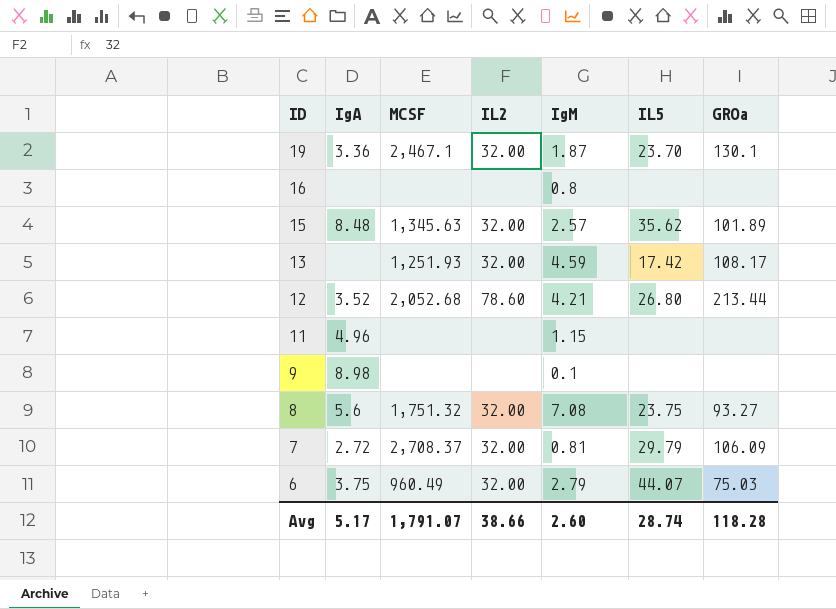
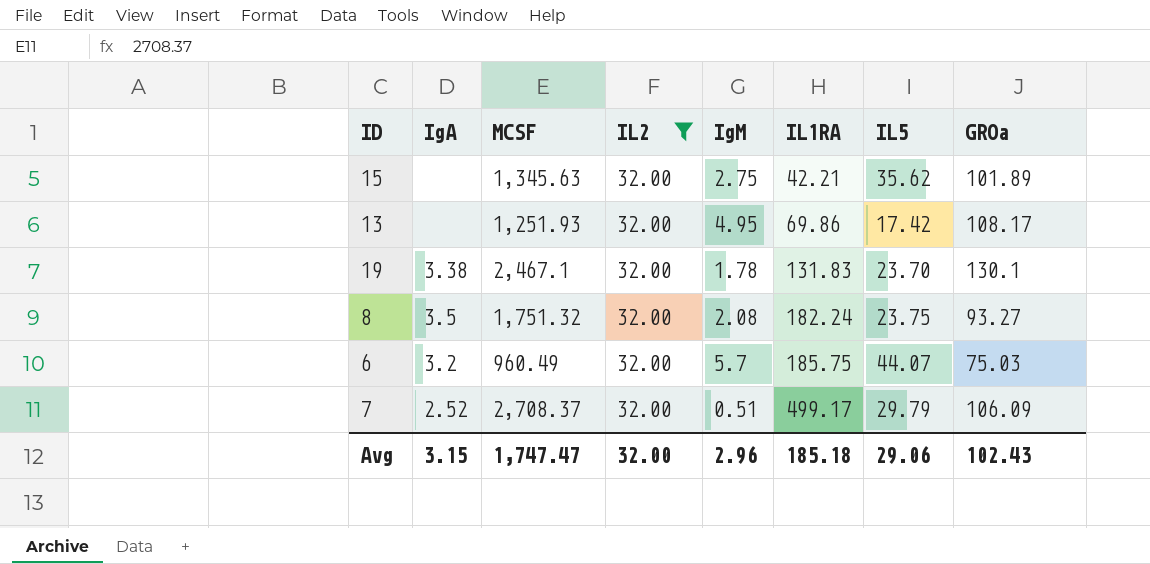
filter: none -> IL2 = 32.00
row order: ID descending -> IL1RA ascending
column IL1RA | position: none -> 6
15 | IgA: 8.48 -> none
15 | IgM: 2.57 -> 2.75
13 | IgM: 4.59 -> 4.95
19 | IgA: 3.36 -> 3.38
19 | IgM: 1.87 -> 1.78
8 | IgA: 5.6 -> 3.5
8 | IgM: 7.08 -> 2.08
6 | IgA: 3.75 -> 3.2
6 | IgM: 2.79 -> 5.7
7 | IgA: 2.72 -> 2.52
7 | IgM: 0.81 -> 0.51
Avg | IgA: 5.17 -> 3.15
Avg | MCSF: 1,791.07 -> 1,747.47
Avg | IL2: 38.66 -> 32.00
Avg | IgM: 2.60 -> 2.96
Avg | IL5: 28.74 -> 29.06
Avg | GROa: 118.28 -> 102.43

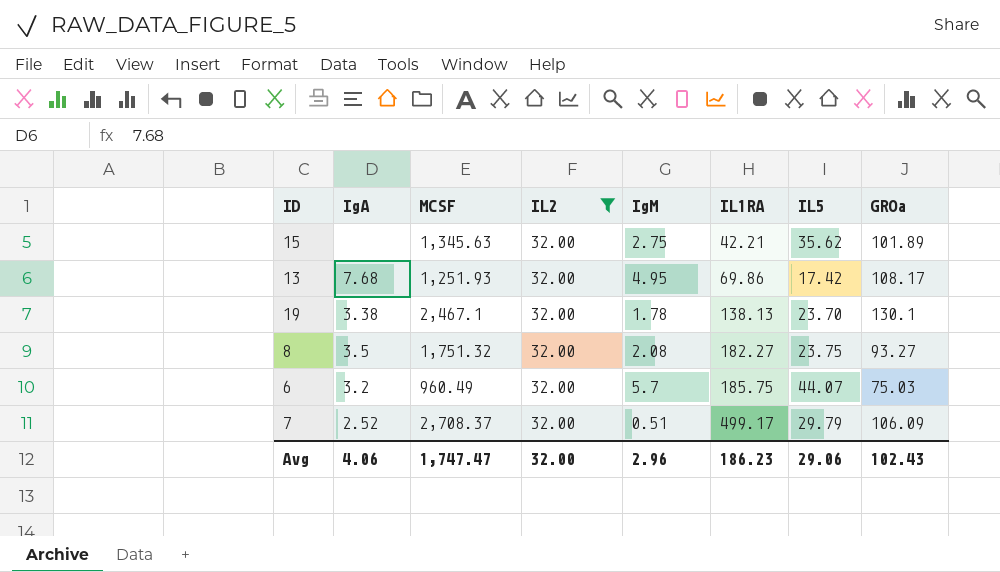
13 | IgA: none -> 7.68
19 | IL1RA: 131.83 -> 138.13
8 | IL1RA: 182.24 -> 182.27
Avg | IgA: 3.15 -> 4.06
Avg | IL1RA: 185.18 -> 186.23

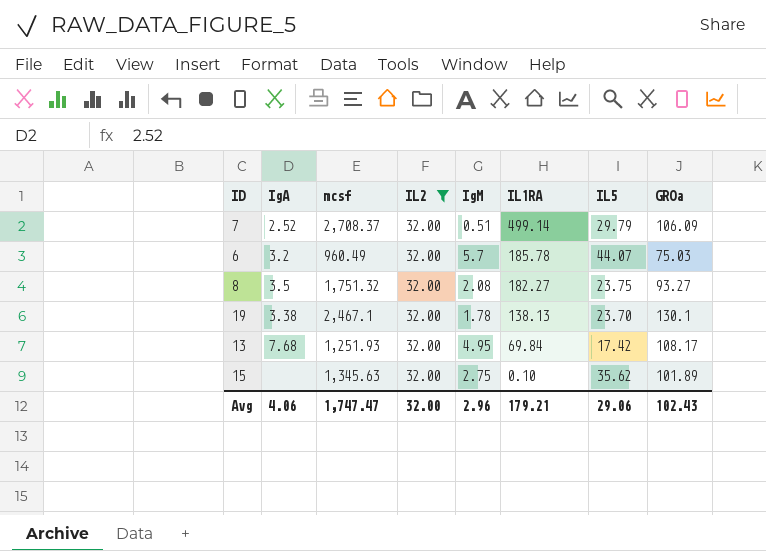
row order: IL1RA ascending -> IL1RA descending
column name: MCSF -> mcsf
7 | IL1RA: 499.17 -> 499.14
6 | IL1RA: 185.75 -> 185.78
13 | IL1RA: 69.86 -> 69.84
15 | IL1RA: 42.21 -> 0.10
Avg | IL1RA: 186.23 -> 179.21

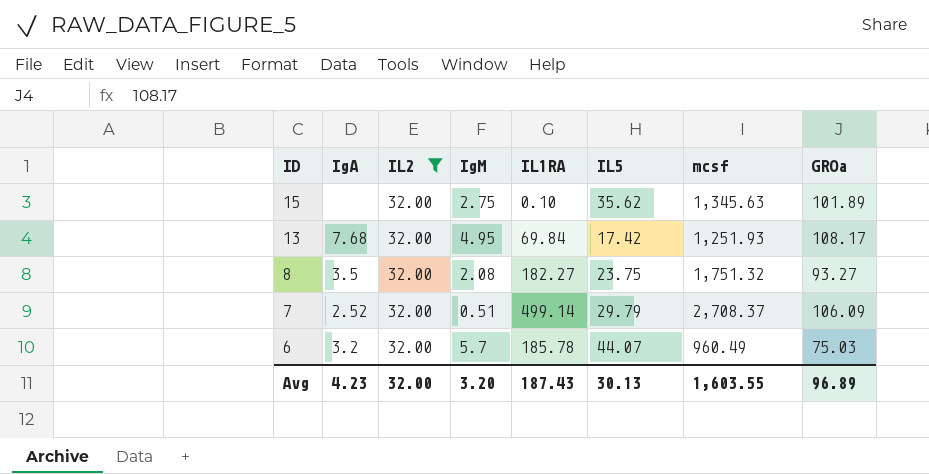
row order: IL1RA descending -> ID descending
column mcsf | position: 3 -> 7
row 19: 3.38 | 2,467.1 | 32.00 | 1.78 | 138.13 | 23.70 | 130.1 -> none
Avg | IgA: 4.06 -> 4.23
Avg | IgM: 2.96 -> 3.20
Avg | IL1RA: 179.21 -> 187.43
Avg | IL5: 29.06 -> 30.13
Avg | mcsf: 1,747.47 -> 1,603.55
Avg | GROa: 102.43 -> 96.89

